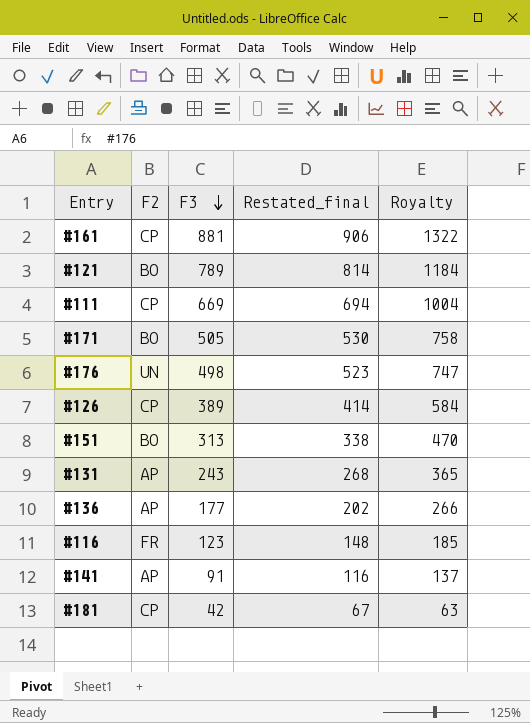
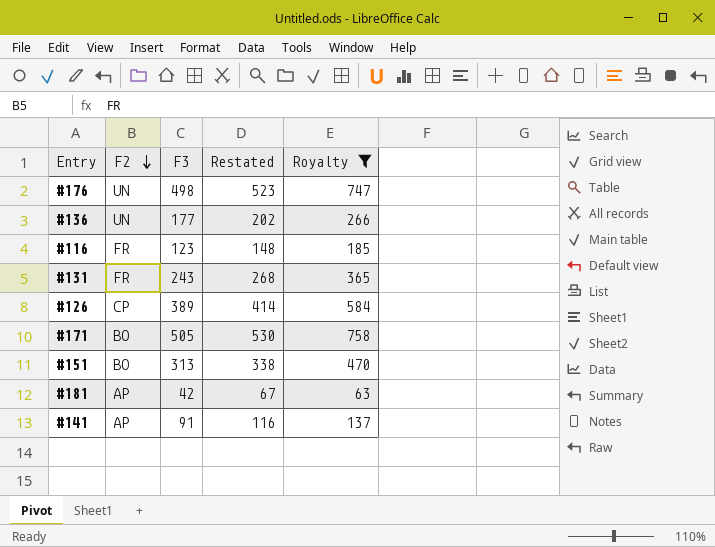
filter: none -> Royalty <= 758
row order: F3 descending -> F2 descending
column name: Restated_final -> Restated
#136 | F2: AP -> UN
#131 | F2: AP -> FR
#181 | F2: CP -> AP

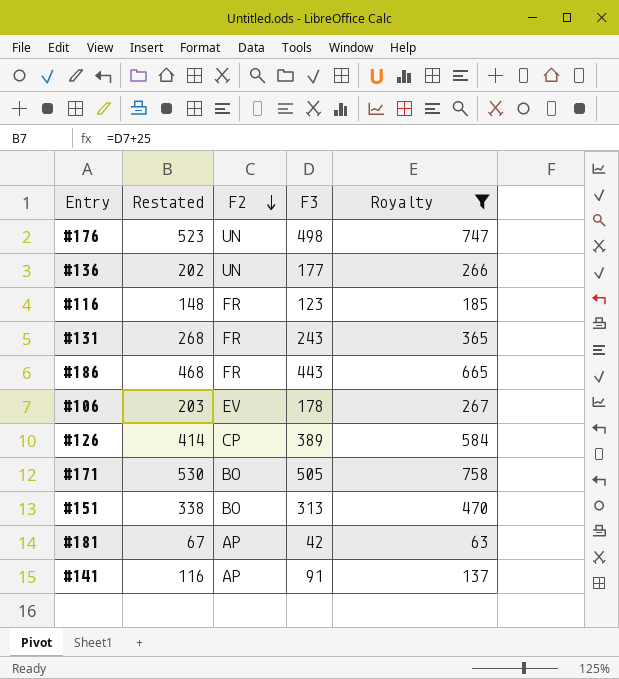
column Restated | position: 4 -> 2
row #186: none -> 468 | FR | 443 | 665
row #106: none -> 203 | EV | 178 | 267

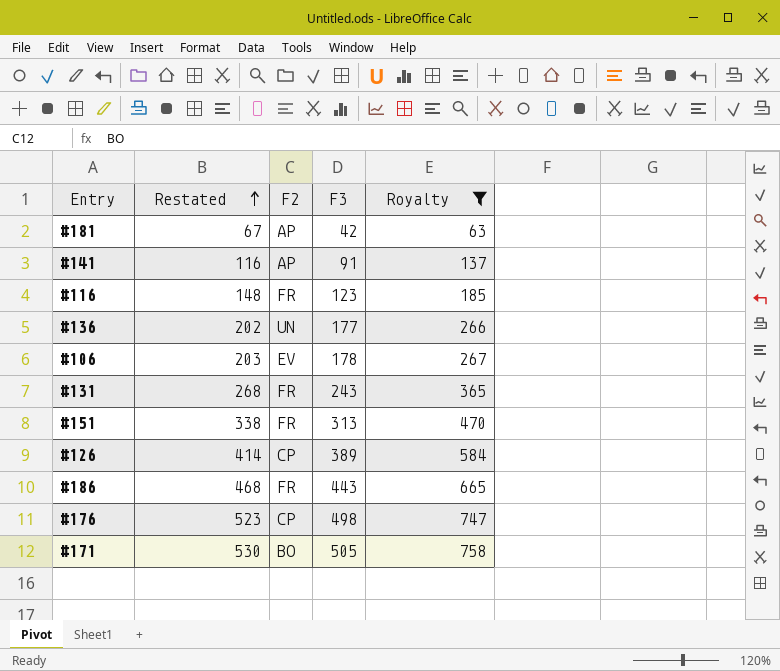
row order: F2 descending -> Restated ascending
#151 | F2: BO -> FR
#176 | F2: UN -> CP

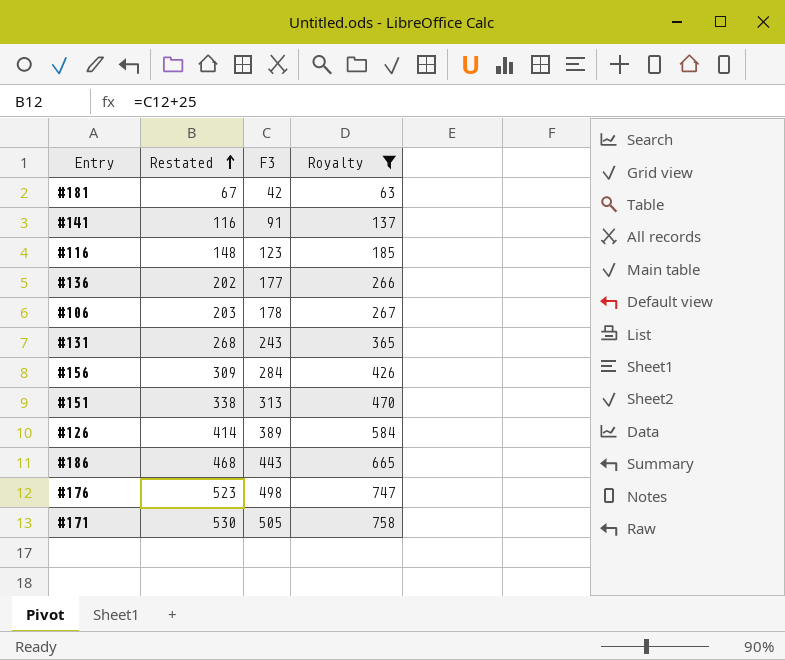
column F2 | position: 3 -> none
row #156: none -> 309 | 284 | 426

